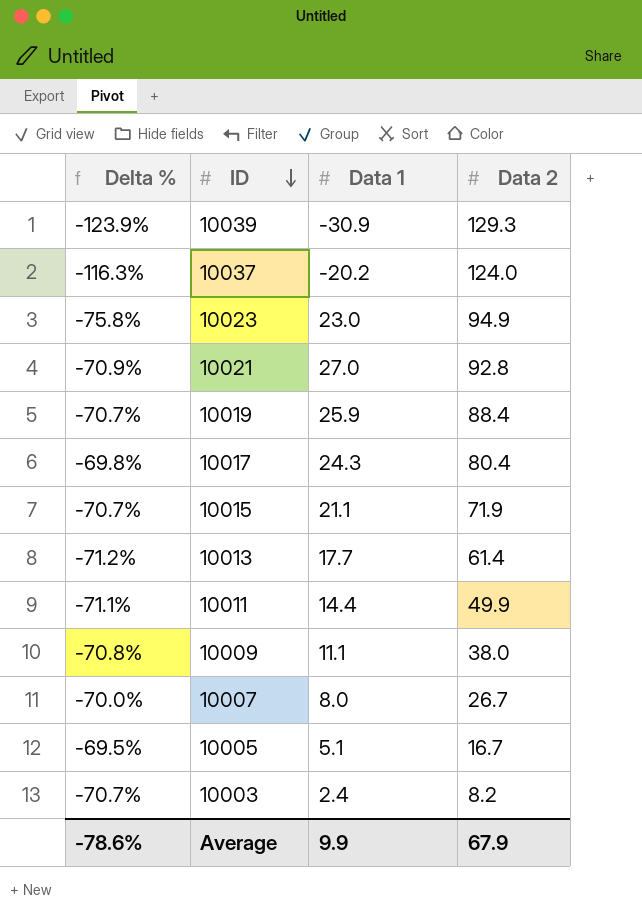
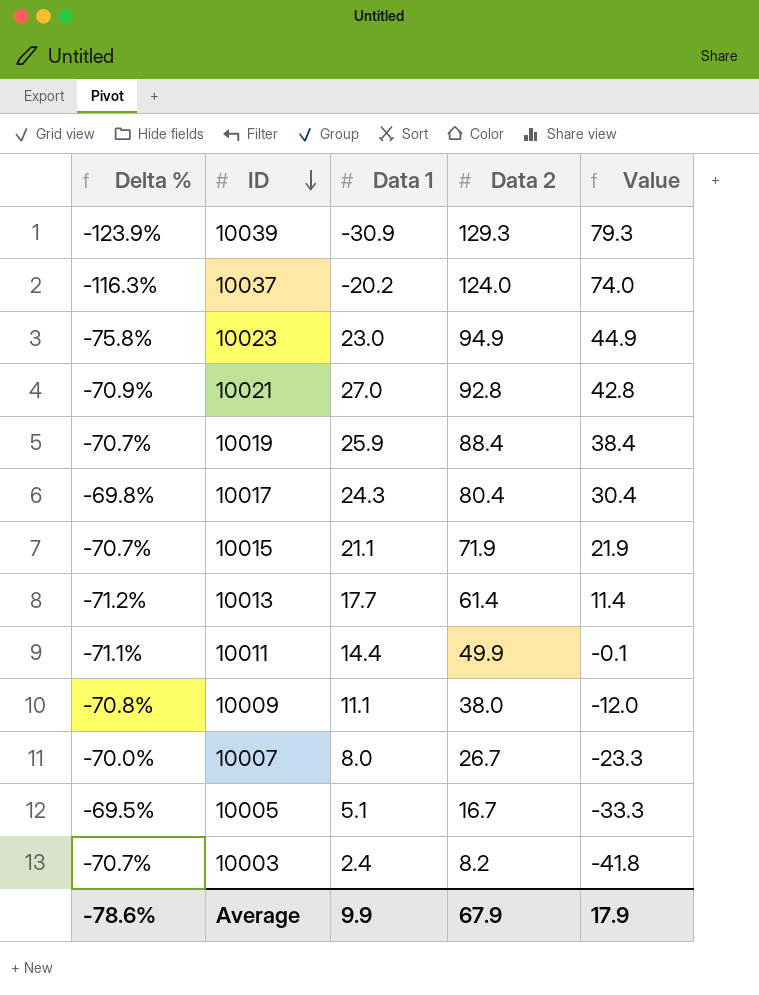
column Value | formula: none -> [Data 2] - 50

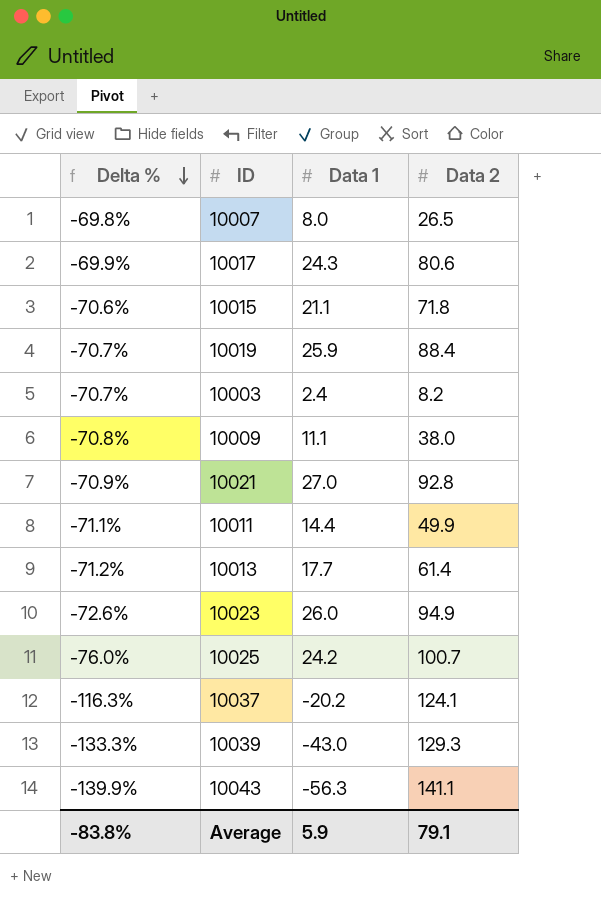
row order: ID descending -> Delta % descending
column Value | formula: [Data 2] - 50 -> none
row 10005: -69.5% | 5.1 | 16.7 | -33.3 -> none
10007 | Delta %: -70.0% -> -69.8%
10007 | Data 2: 26.7 -> 26.5
10017 | Delta %: -69.8% -> -69.9%
10017 | Data 2: 80.4 -> 80.6
10015 | Delta %: -70.7% -> -70.6%
10015 | Data 2: 71.9 -> 71.8
10023 | Delta %: -75.8% -> -72.6%
10023 | Data 1: 23.0 -> 26.0
row 10025: none -> -76.0% | 24.2 | 100.7
10037 | Data 2: 124.0 -> 124.1
10039 | Delta %: -123.9% -> -133.3%
10039 | Data 1: -30.9 -> -43.0
row 10043: none -> -139.9% | -56.3 | 141.1
Average | Delta %: -78.6% -> -83.8%
Average | Data 1: 9.9 -> 5.9
Average | Data 2: 67.9 -> 79.1

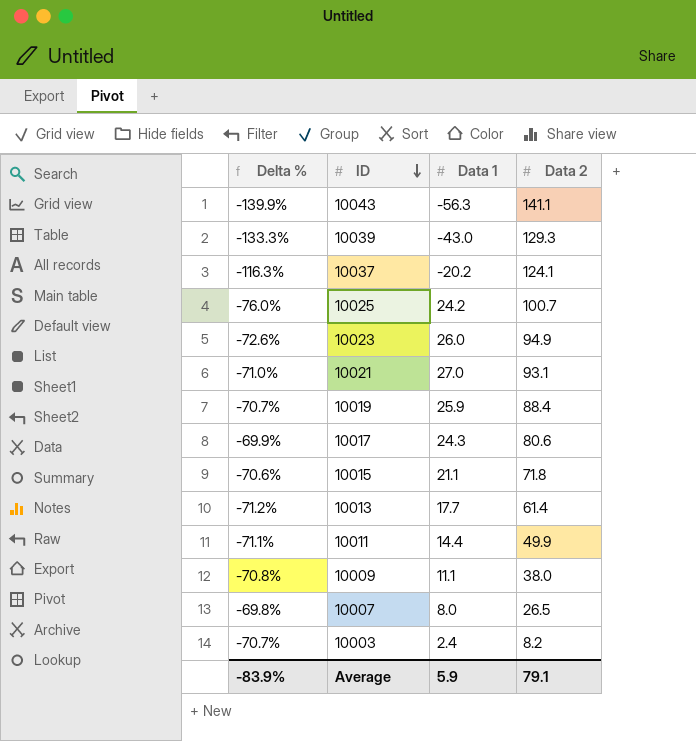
row order: Delta % descending -> ID descending
10021 | Delta %: -70.9% -> -71.0%
10021 | Data 2: 92.8 -> 93.1
Average | Delta %: -83.8% -> -83.9%

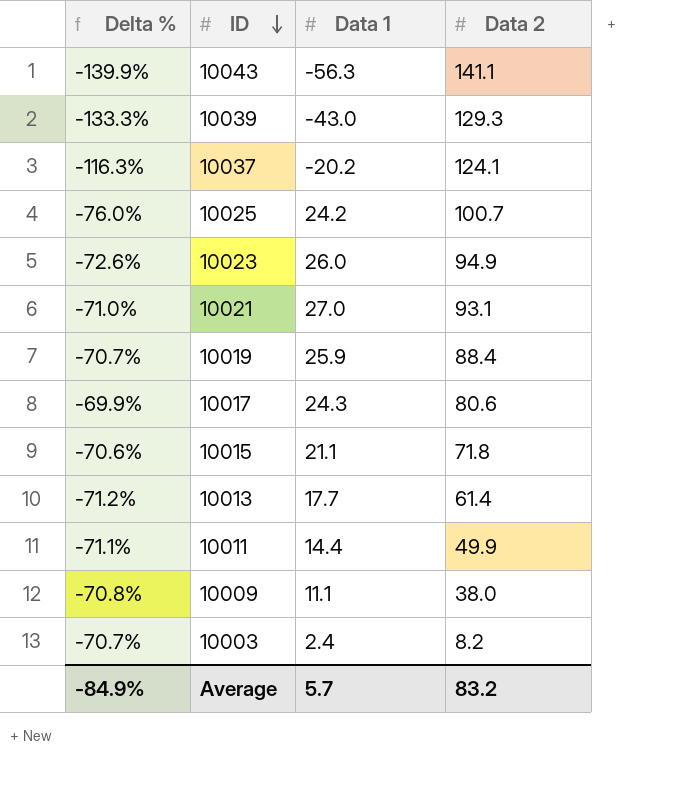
row 10007: -69.8% | 8.0 | 26.5 -> none
Average | Delta %: -83.9% -> -84.9%
Average | Data 1: 5.9 -> 5.7
Average | Data 2: 79.1 -> 83.2

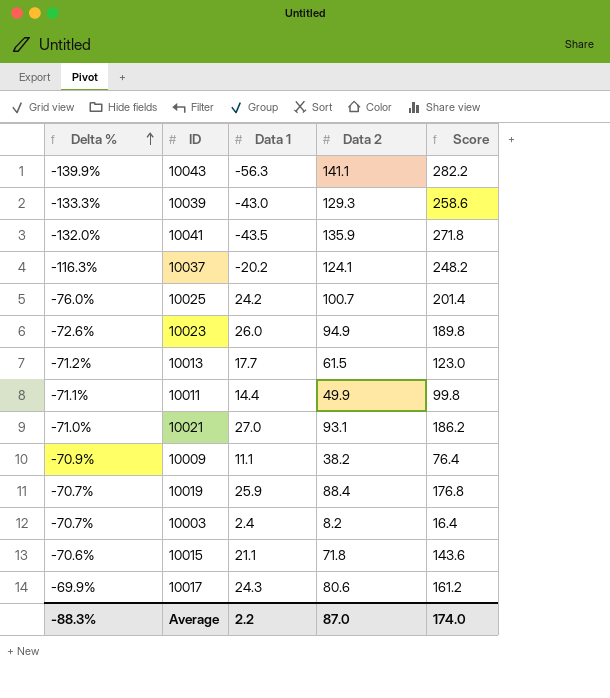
row order: ID descending -> Delta % ascending
column Score | formula: none -> [Data 2] * 2
row 10041: none -> -132.0% | -43.5 | 135.9 | 271.8
10013 | Data 2: 61.4 -> 61.5
10009 | Delta %: -70.8% -> -70.9%
10009 | Data 2: 38.0 -> 38.2
Average | Delta %: -84.9% -> -88.3%
Average | Data 1: 5.7 -> 2.2
Average | Data 2: 83.2 -> 87.0

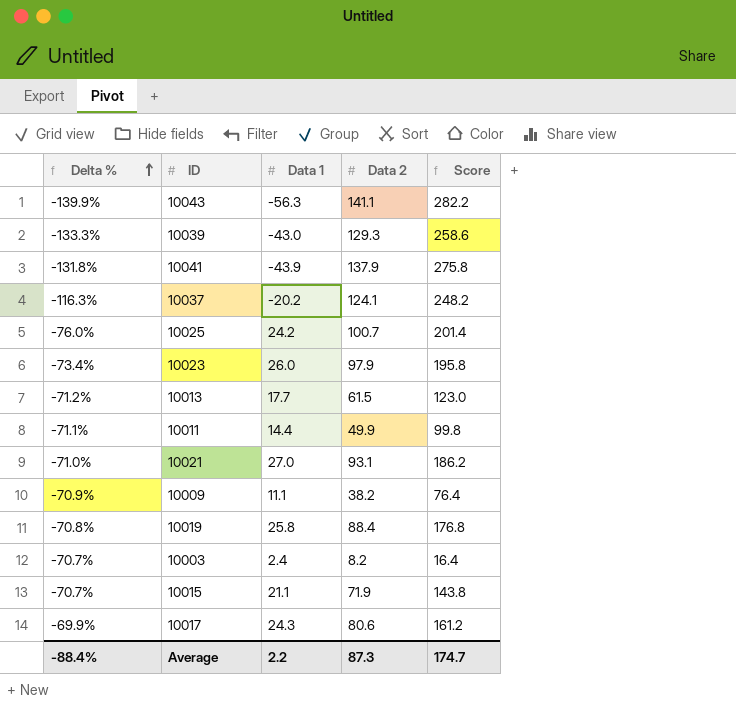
10041 | Delta %: -132.0% -> -131.8%
10041 | Data 1: -43.5 -> -43.9
10041 | Data 2: 135.9 -> 137.9
10041 | Score: 271.8 -> 275.8
10023 | Delta %: -72.6% -> -73.4%
10023 | Data 2: 94.9 -> 97.9
10023 | Score: 189.8 -> 195.8
10019 | Delta %: -70.7% -> -70.8%
10019 | Data 1: 25.9 -> 25.8
10015 | Delta %: -70.6% -> -70.7%
10015 | Data 2: 71.8 -> 71.9
10015 | Score: 143.6 -> 143.8
Average | Delta %: -88.3% -> -88.4%
Average | Data 2: 87.0 -> 87.3
Average | Score: 174.0 -> 174.7

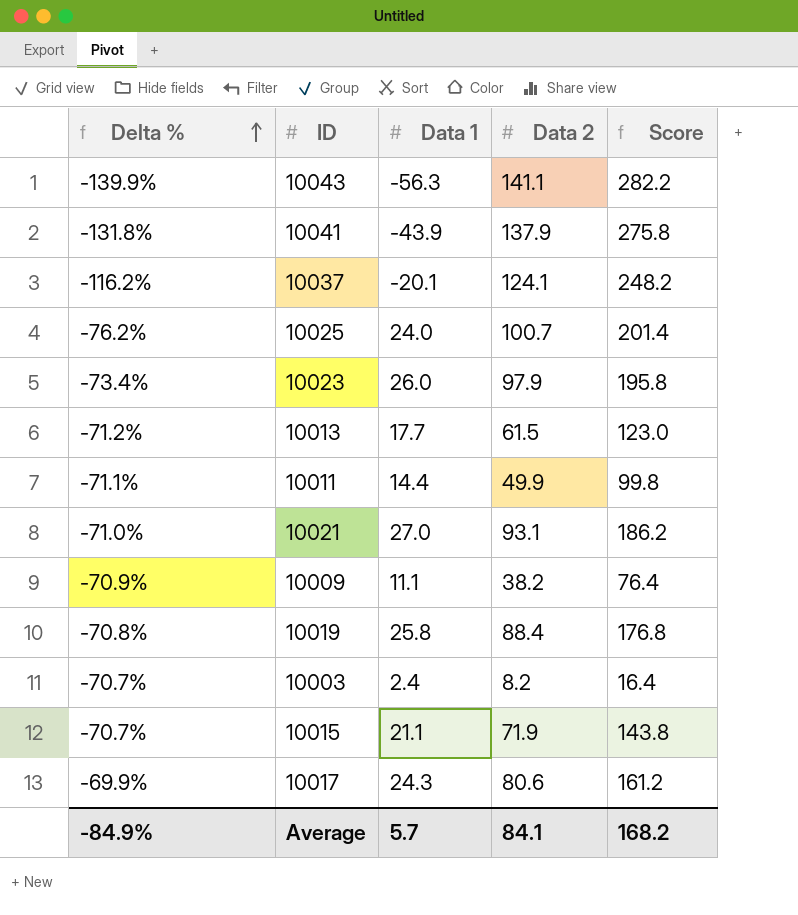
row 10039: -133.3% | -43.0 | 129.3 | 258.6 -> none
10037 | Delta %: -116.3% -> -116.2%
10037 | Data 1: -20.2 -> -20.1
10025 | Delta %: -76.0% -> -76.2%
10025 | Data 1: 24.2 -> 24.0
Average | Delta %: -88.4% -> -84.9%
Average | Data 1: 2.2 -> 5.7
Average | Data 2: 87.3 -> 84.1
Average | Score: 174.7 -> 168.2

